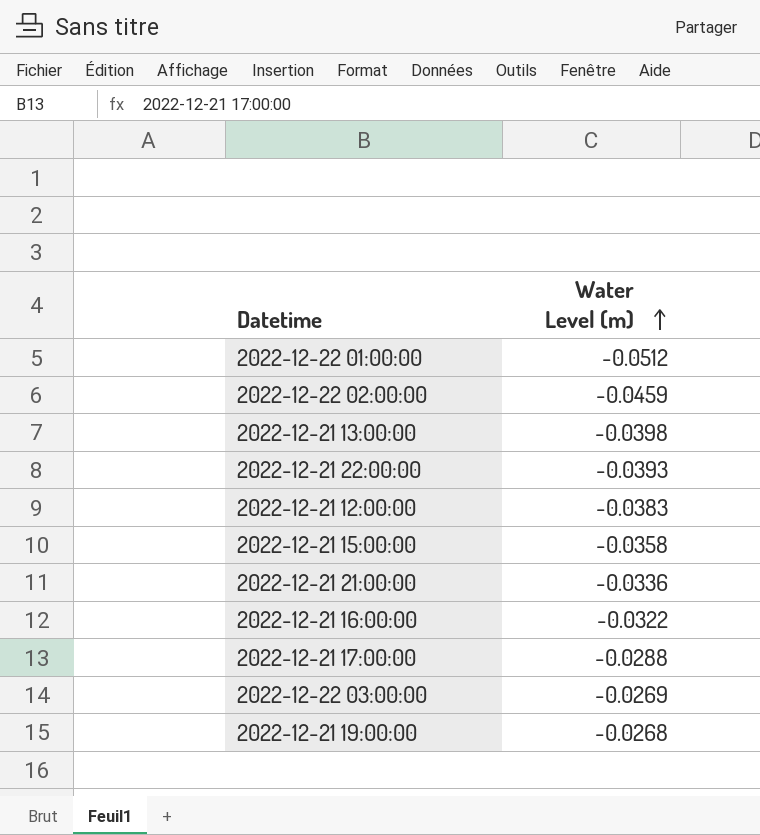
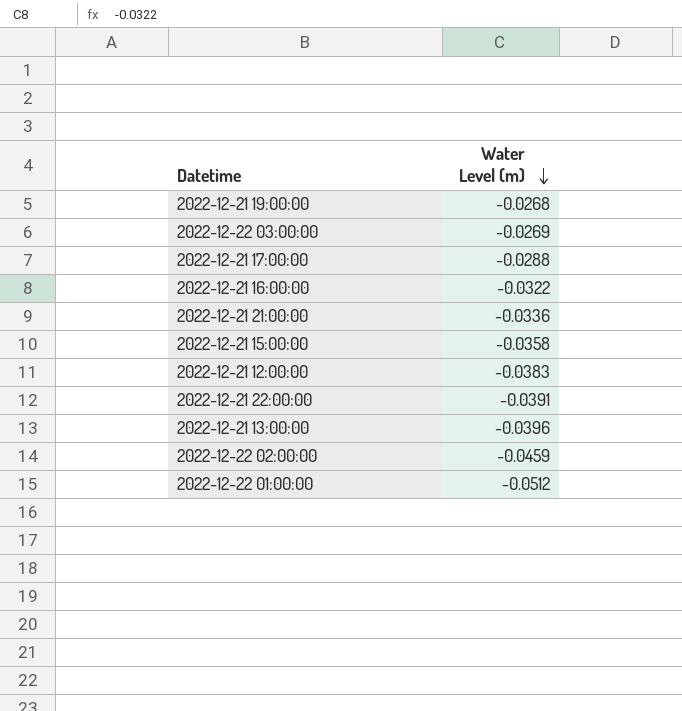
row order: Water Level (m) ascending -> Water Level (m) descending
2022-12-21 22:00:00 | Water Level (m): -0.0393 -> -0.0391
2022-12-21 13:00:00 | Water Level (m): -0.0398 -> -0.0396

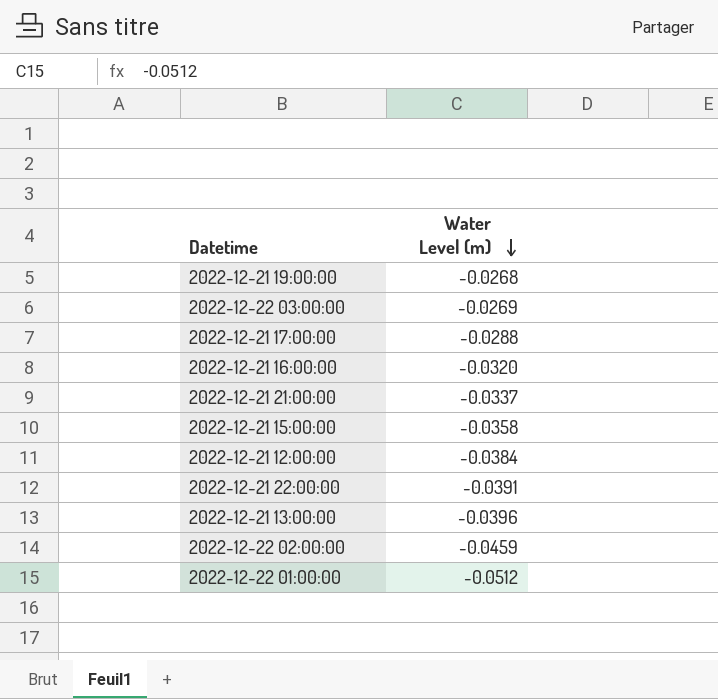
2022-12-21 16:00:00 | Water Level (m): -0.0322 -> -0.0320
2022-12-21 21:00:00 | Water Level (m): -0.0336 -> -0.0337
2022-12-21 12:00:00 | Water Level (m): -0.0383 -> -0.0384

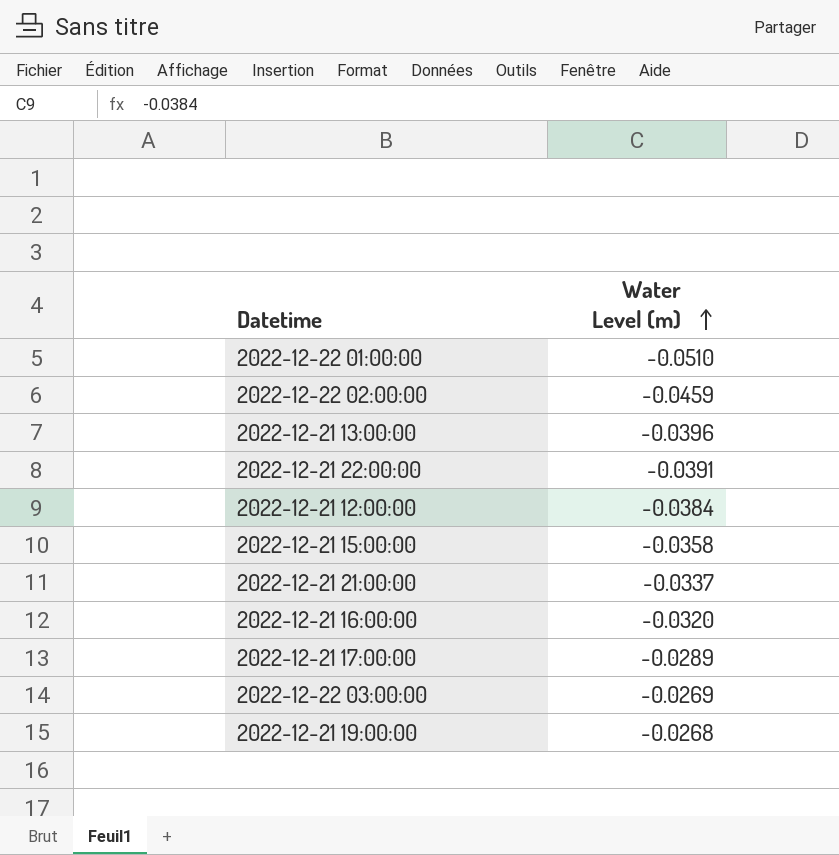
row order: Water Level (m) descending -> Water Level (m) ascending
2022-12-22 01:00:00 | Water Level (m): -0.0512 -> -0.0510
2022-12-21 17:00:00 | Water Level (m): -0.0288 -> -0.0289

